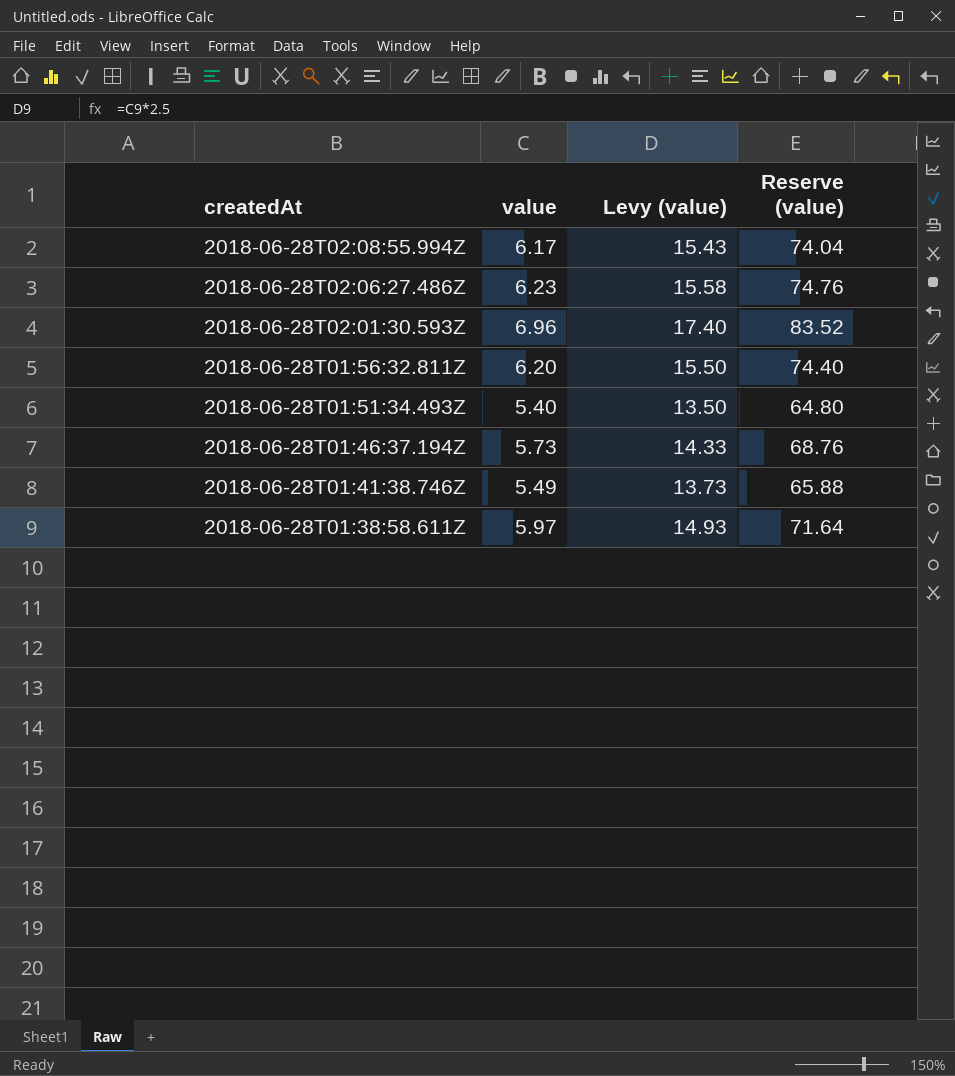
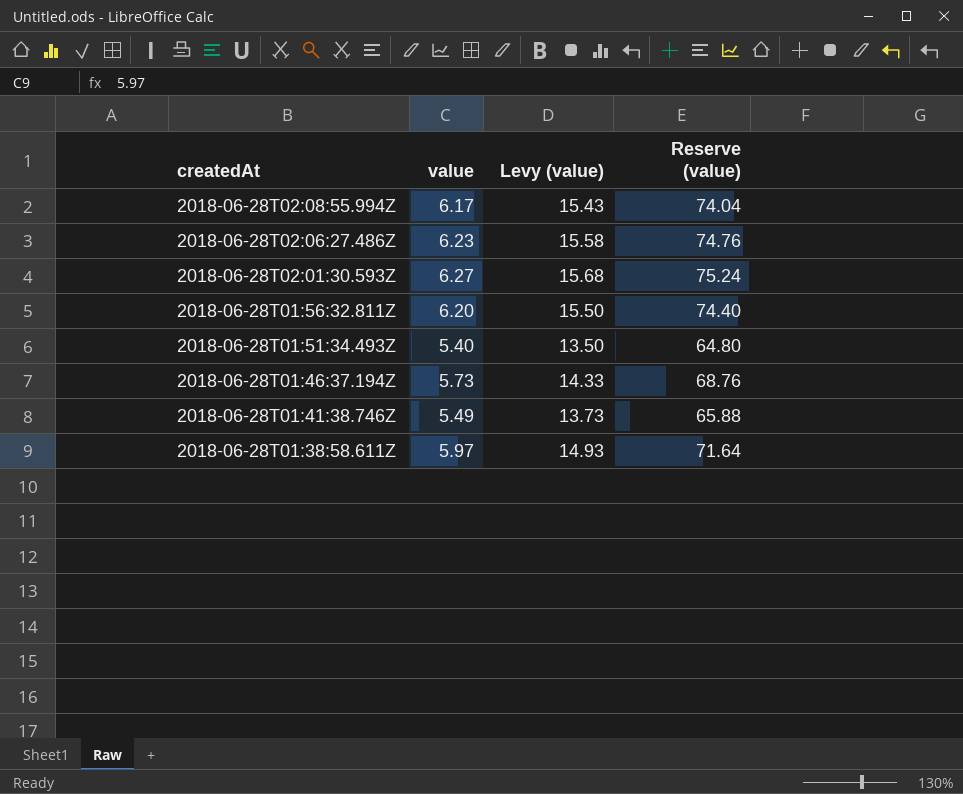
2018-06-28T02:01:30.593Z | value: 6.96 -> 6.27
2018-06-28T02:01:30.593Z | Levy (value): 17.40 -> 15.68
2018-06-28T02:01:30.593Z | Reserve (value): 83.52 -> 75.24

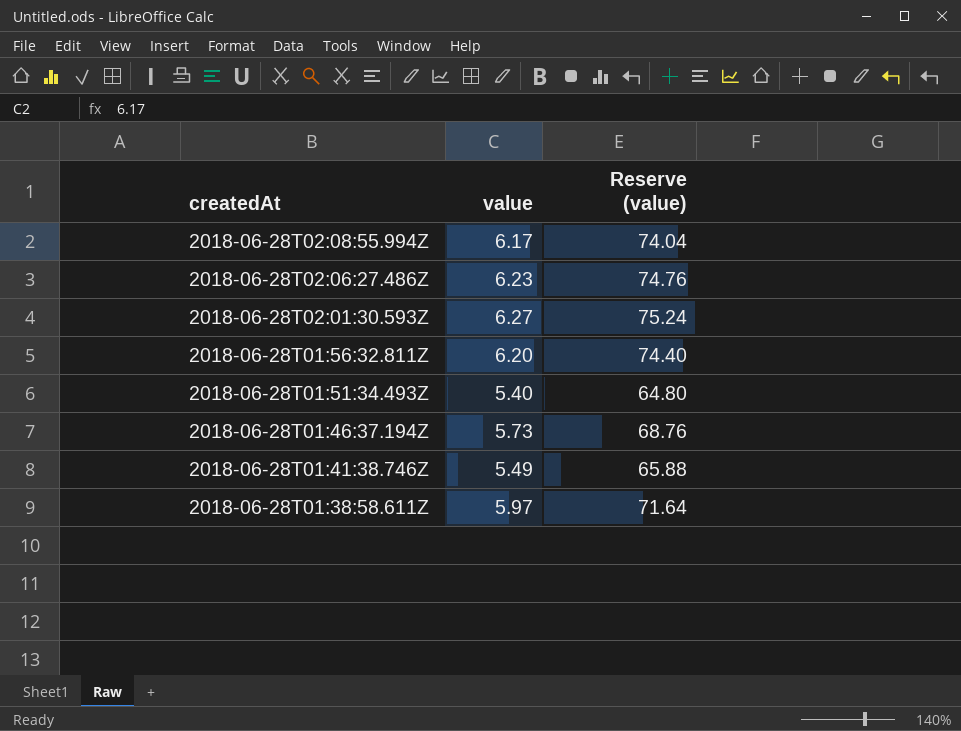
column Levy (value) | formula: [value] * 2.5 -> none

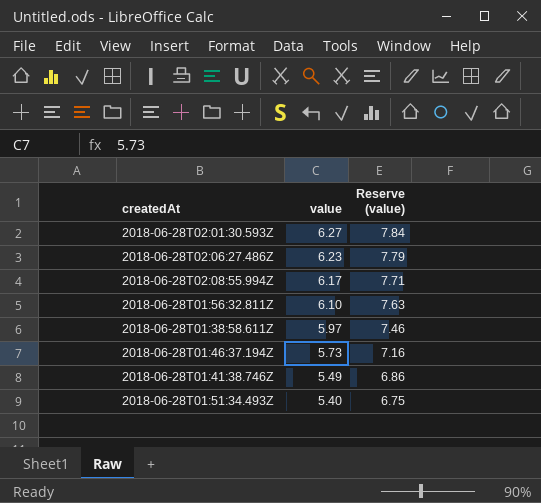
row order: createdAt descending -> value descending
column Reserve (value) | formula: [value] * 12 -> [value] * 1.25
2018-06-28T01:56:32.811Z | value: 6.20 -> 6.10

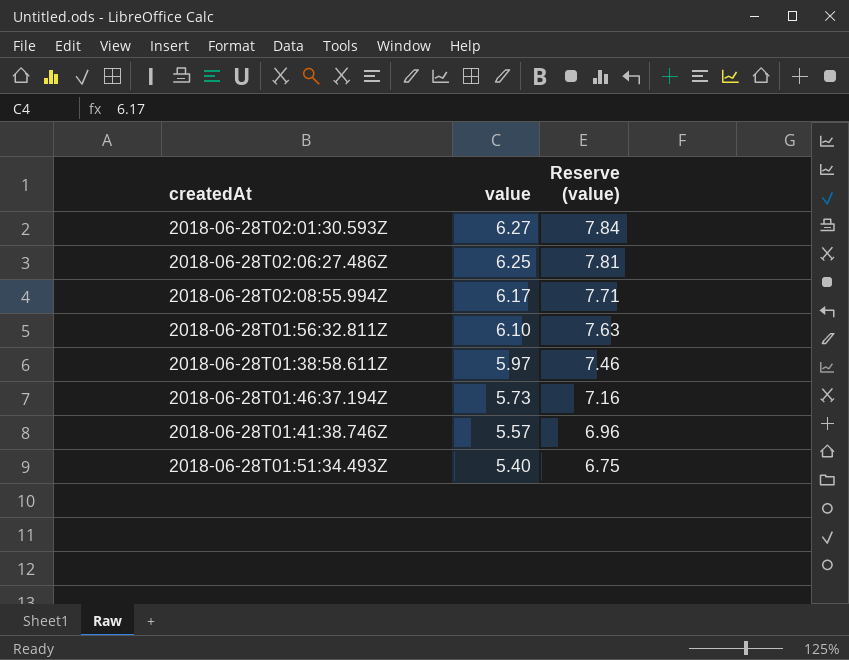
2018-06-28T02:06:27.486Z | value: 6.23 -> 6.25
2018-06-28T02:06:27.486Z | Reserve (value): 7.79 -> 7.81
2018-06-28T01:41:38.746Z | value: 5.49 -> 5.57
2018-06-28T01:41:38.746Z | Reserve (value): 6.86 -> 6.96

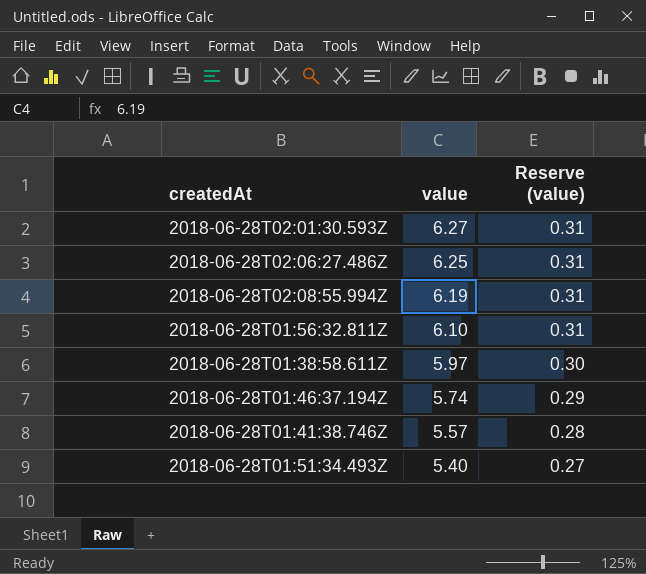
column Reserve (value) | formula: [value] * 1.25 -> [value] * 0.05
2018-06-28T02:08:55.994Z | value: 6.17 -> 6.19
2018-06-28T01:46:37.194Z | value: 5.73 -> 5.74

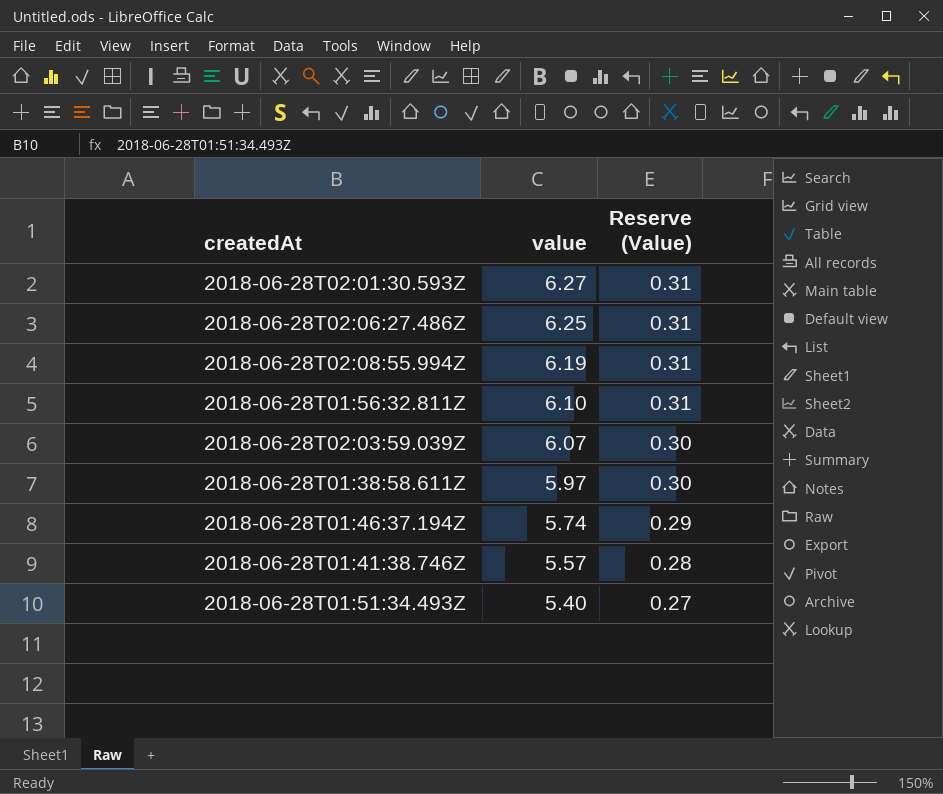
column name: Reserve (value) -> Reserve (Value)
row 2018-06-28T02:03:59.039Z: none -> 6.07 | 0.30

